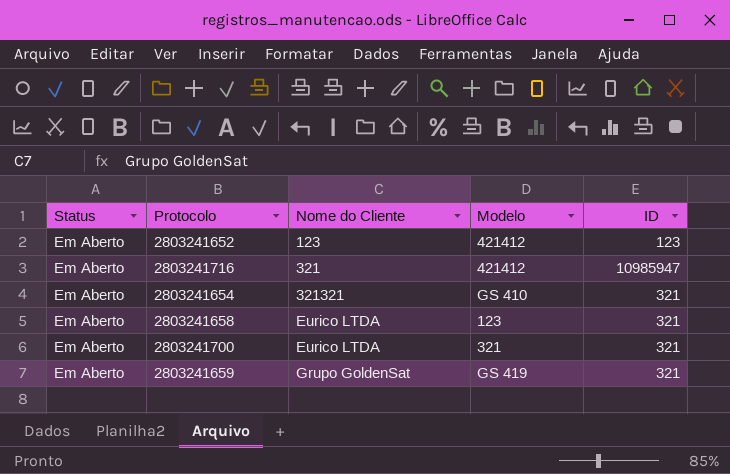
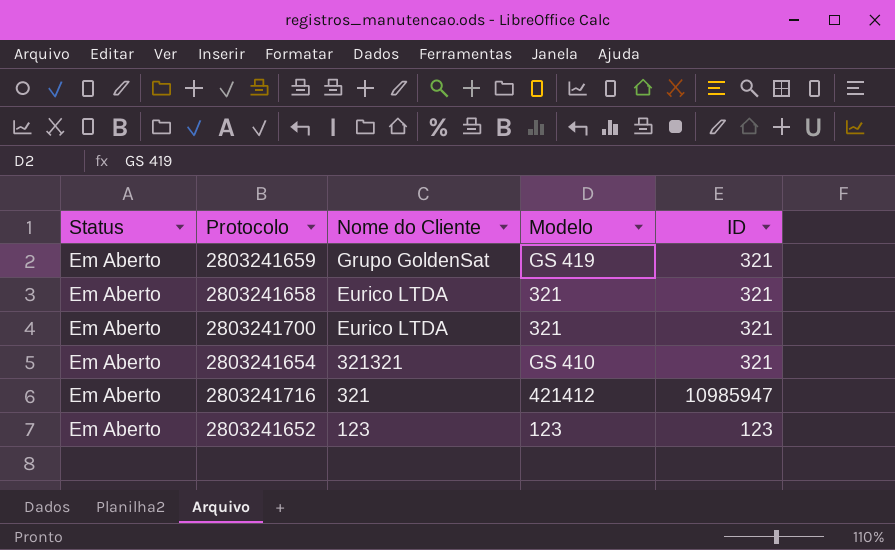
row order: Nome do Cliente ascending -> Nome do Cliente descending
2803241658 | Modelo: 123 -> 321
2803241652 | Modelo: 421412 -> 123

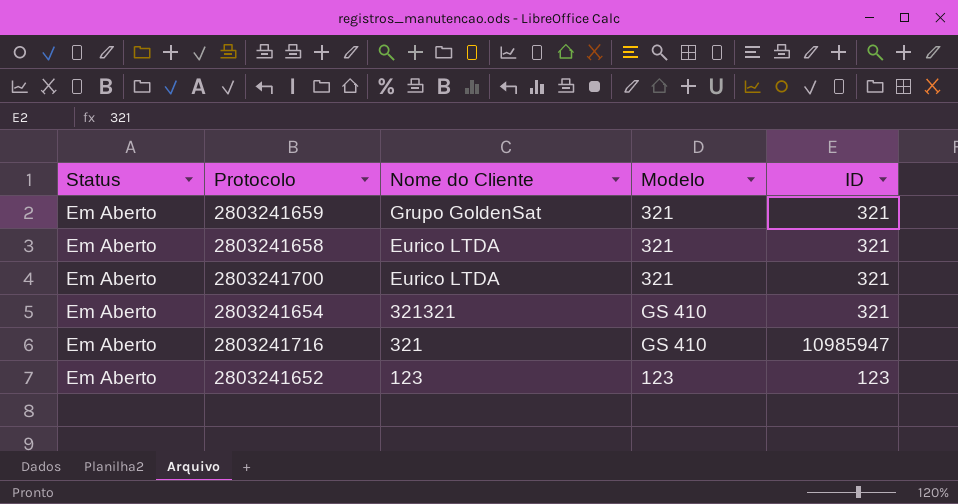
2803241659 | Modelo: GS 419 -> 321
2803241716 | Modelo: 421412 -> GS 410

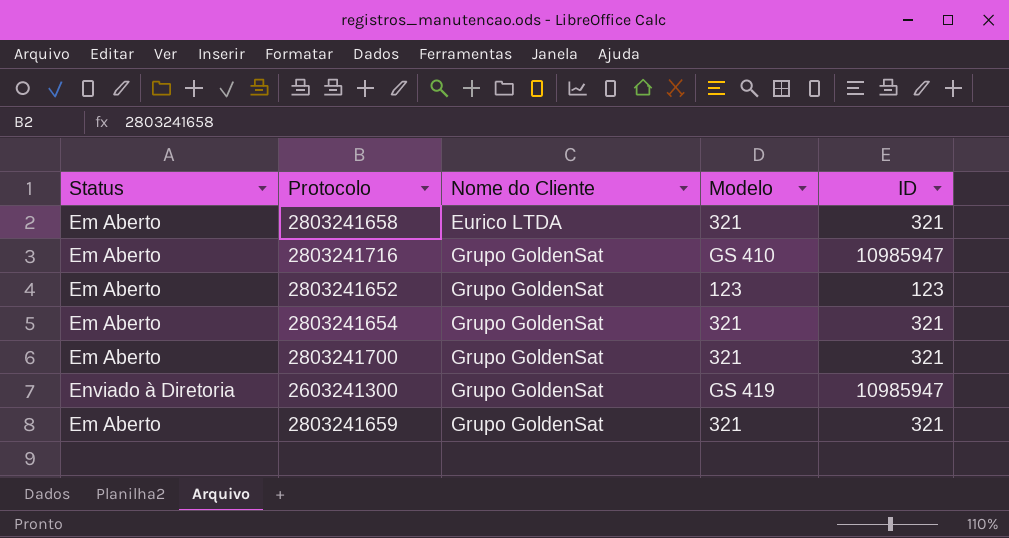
row order: Nome do Cliente descending -> Nome do Cliente ascending
2803241716 | Nome do Cliente: 321 -> Grupo GoldenSat
2803241652 | Nome do Cliente: 123 -> Grupo GoldenSat
2803241654 | Nome do Cliente: 321321 -> Grupo GoldenSat
2803241654 | Modelo: GS 410 -> 321
2803241700 | Nome do Cliente: Eurico LTDA -> Grupo GoldenSat
row 2603241300: none -> Enviado à Diretoria | Grupo GoldenSat | GS 419 | 10985947

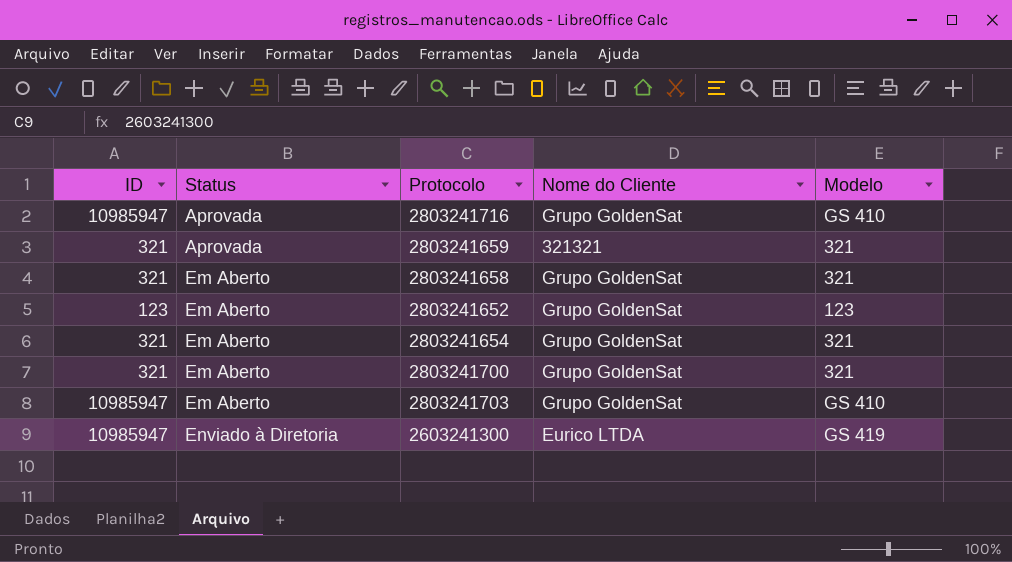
row order: Nome do Cliente ascending -> Status ascending
column ID | position: 5 -> 1
2803241716 | Status: Em Aberto -> Aprovada
2803241659 | Status: Em Aberto -> Aprovada
2803241659 | Nome do Cliente: Grupo GoldenSat -> 321321
2803241658 | Nome do Cliente: Eurico LTDA -> Grupo GoldenSat
row 2803241703: none -> 10985947 | Em Aberto | Grupo GoldenSat | GS 410
2603241300 | Nome do Cliente: Grupo GoldenSat -> Eurico LTDA

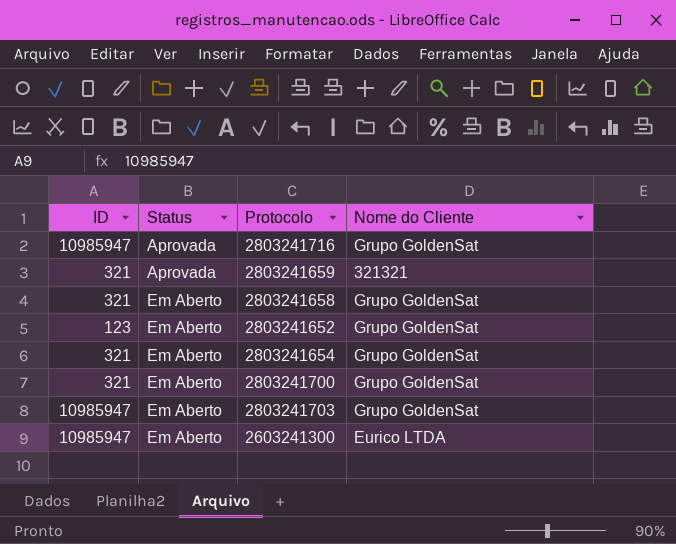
column Modelo | position: 5 -> none
2603241300 | Status: Enviado à Diretoria -> Em Aberto

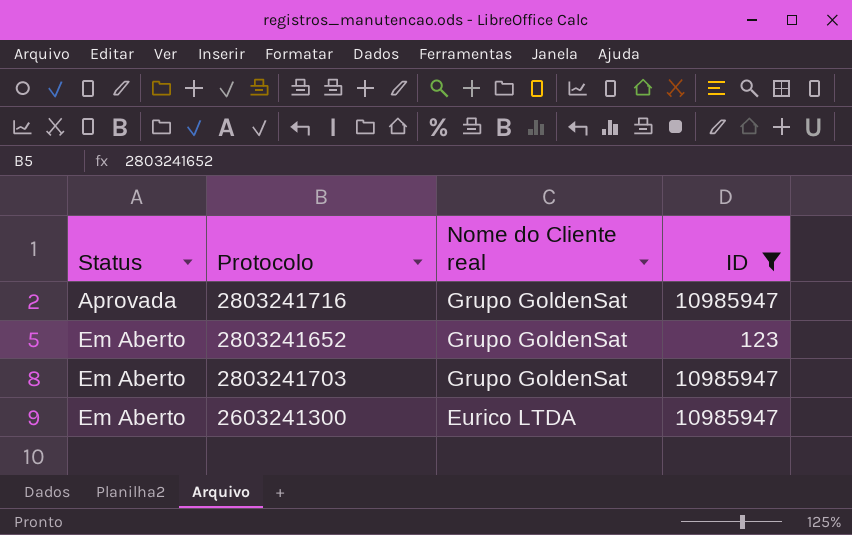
filter: none -> ID != 321
column name: Nome do Cliente -> Nome do Cliente real
column ID | position: 1 -> 4

